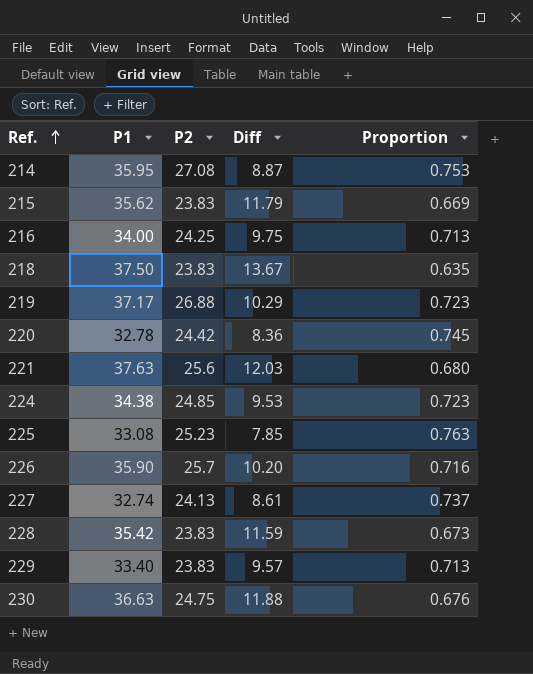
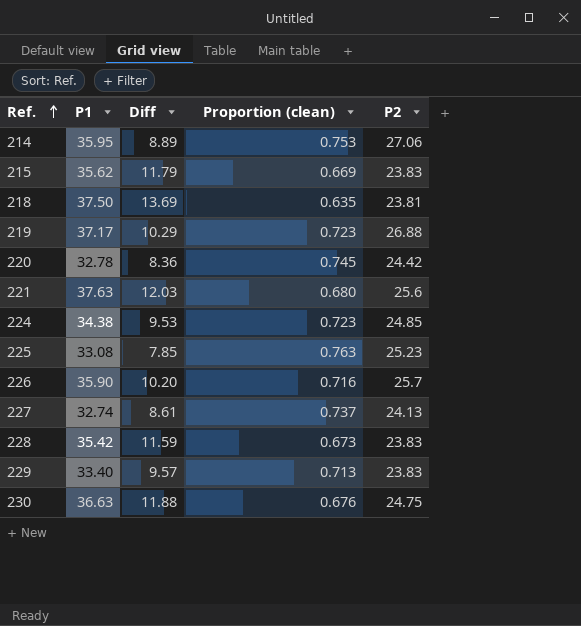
column name: Proportion -> Proportion (clean)
column P2 | position: 3 -> 5
row 216: 34.00 | 24.25 | 9.75 | 0.713 -> none
214 | Diff: 8.87 -> 8.89
214 | P2: 27.08 -> 27.06
218 | Diff: 13.67 -> 13.69
218 | P2: 23.83 -> 23.81

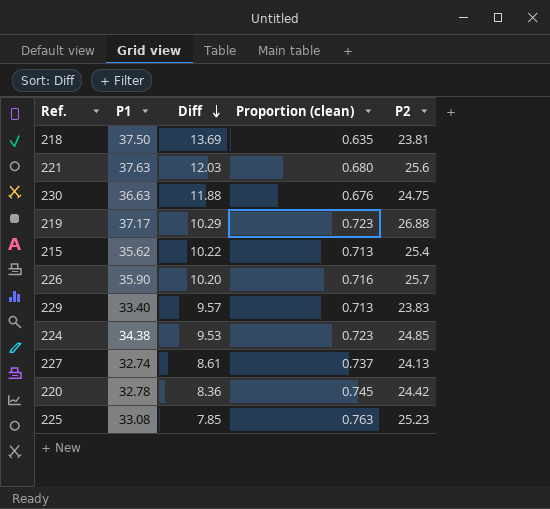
row order: Ref. ascending -> Diff descending
row 214: 35.95 | 8.89 | 0.753 | 27.06 -> none
row 228: 35.42 | 11.59 | 0.673 | 23.83 -> none
215 | Diff: 11.79 -> 10.22
215 | Proportion (clean): 0.669 -> 0.713
215 | P2: 23.83 -> 25.4

